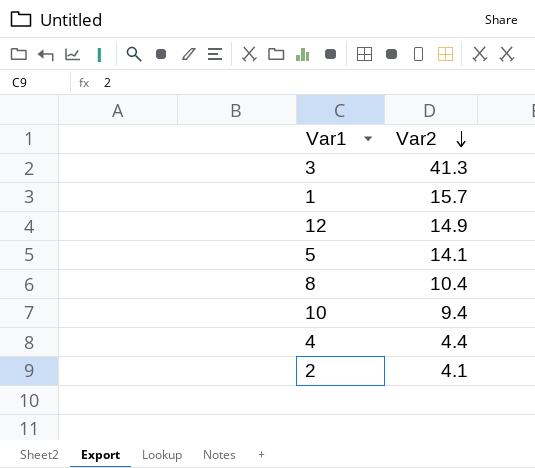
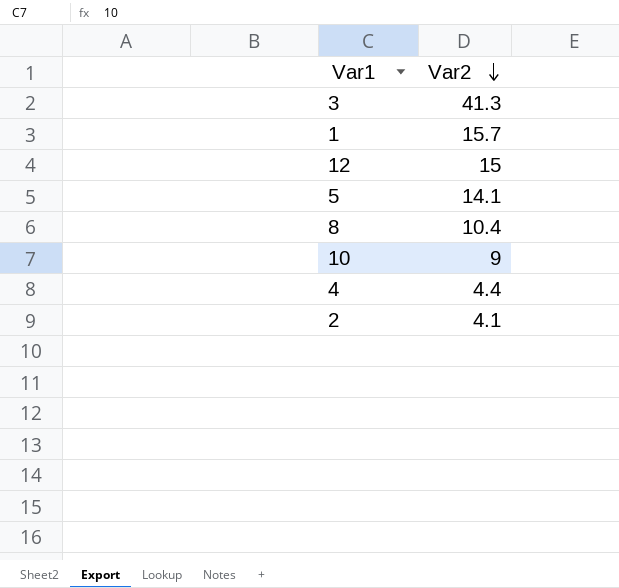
12 | Var2: 14.9 -> 15
10 | Var2: 9.4 -> 9

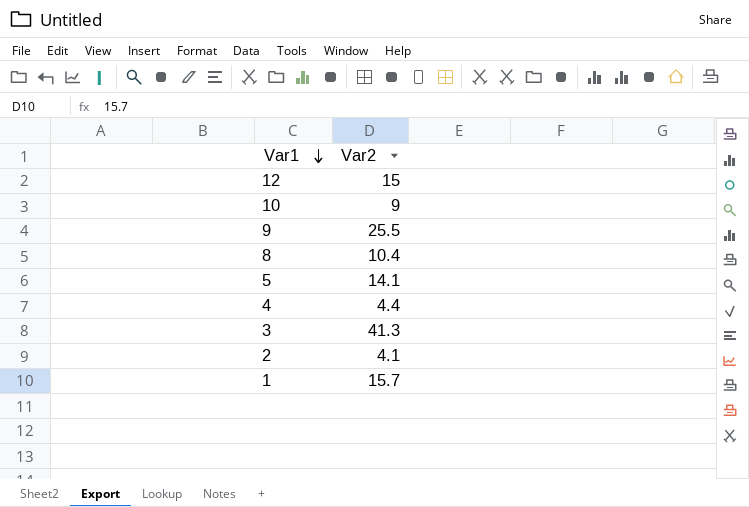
row order: Var2 descending -> Var1 descending
row 9: none -> 25.5

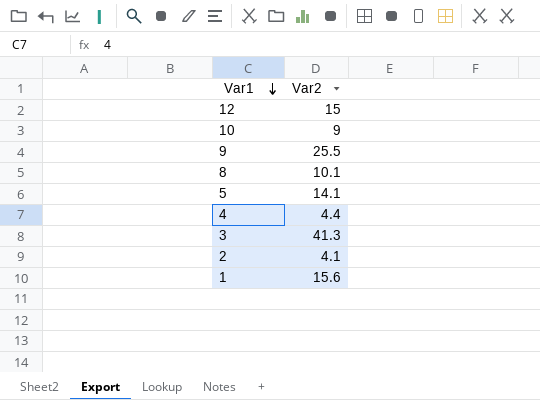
8 | Var2: 10.4 -> 10.1
1 | Var2: 15.7 -> 15.6

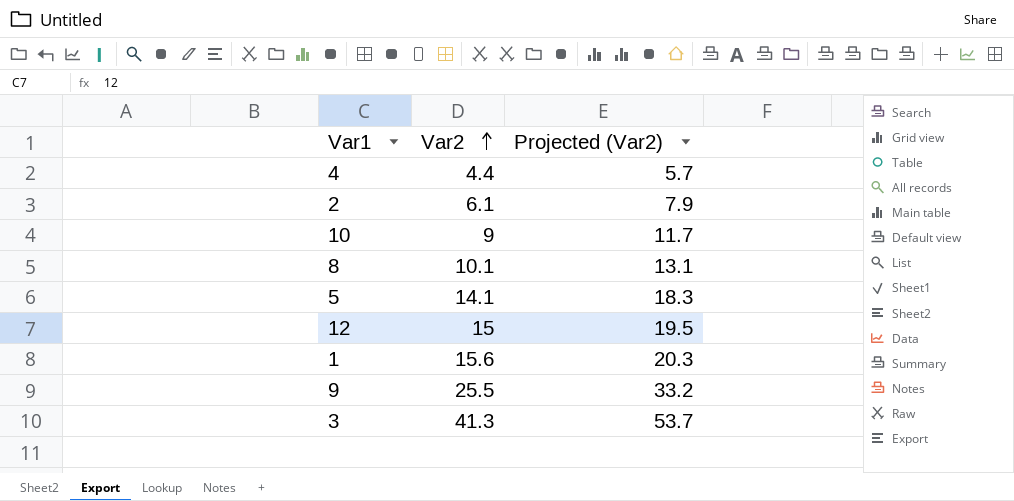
row order: Var1 descending -> Var2 ascending
column Projected (Var2) | formula: none -> [Var2] * 1.3
2 | Var2: 4.1 -> 6.1

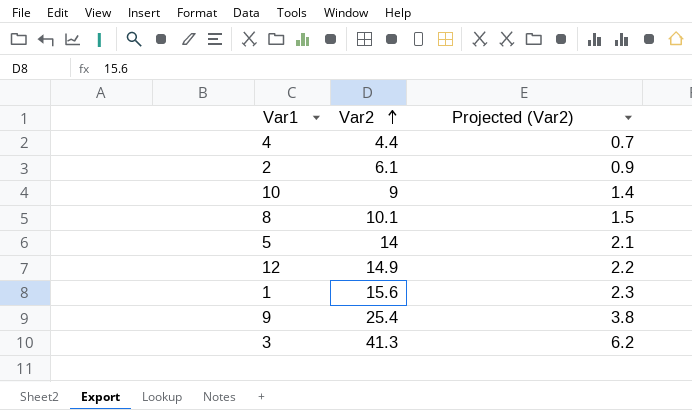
column Projected (Var2) | formula: [Var2] * 1.3 -> [Var2] * 0.15
5 | Var2: 14.1 -> 14
12 | Var2: 15 -> 14.9
9 | Var2: 25.5 -> 25.4

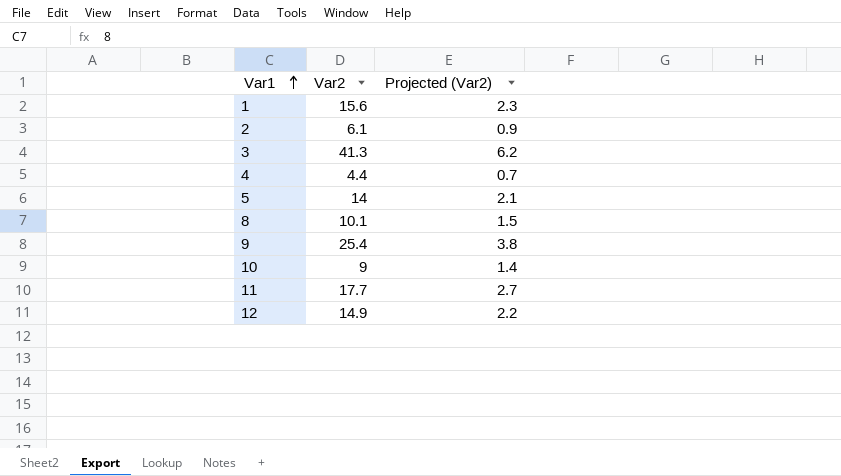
row order: Var2 ascending -> Var1 ascending
row 11: none -> 17.7 | 2.7

